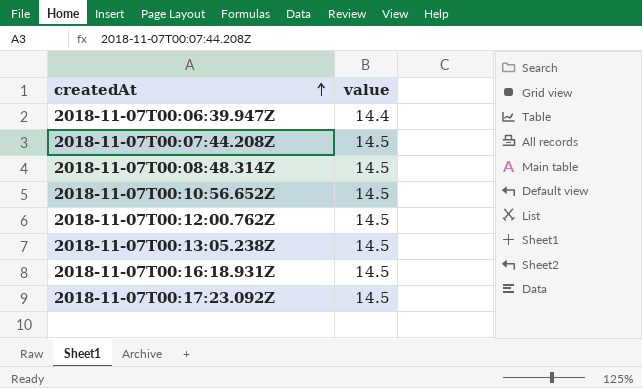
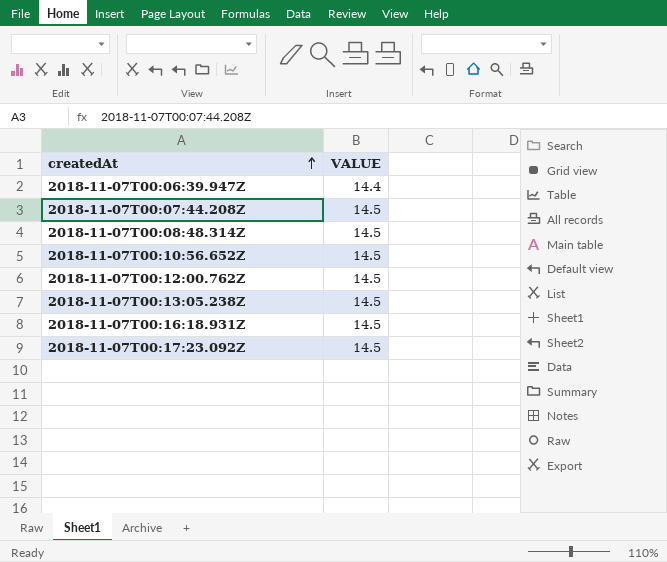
column name: value -> VALUE

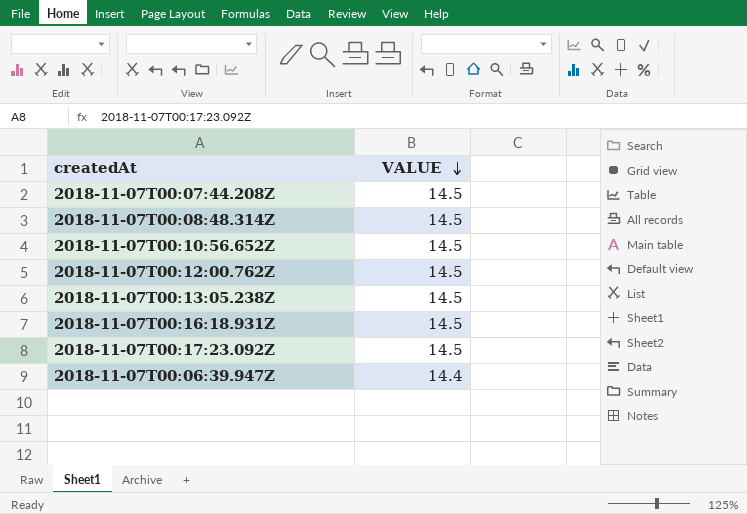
row order: createdAt ascending -> VALUE descending

